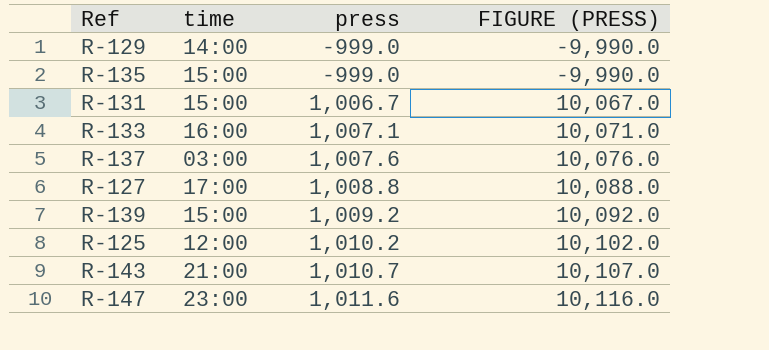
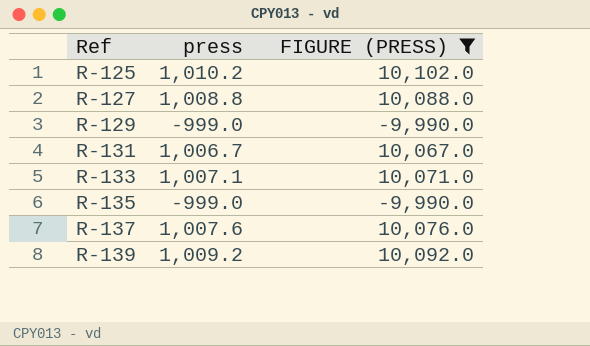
filter: none -> FIGURE (PRESS) <= 10,102.0
row order: press ascending -> Ref ascending
column time | position: 2 -> none

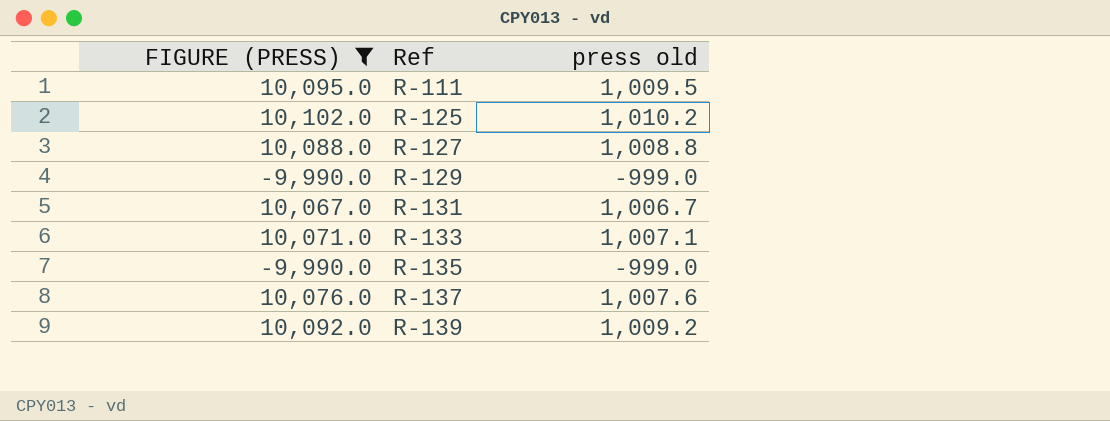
column FIGURE (PRESS) | position: 3 -> 1
column name: press -> press old
row R-111: none -> 10,095.0 | 1,009.5

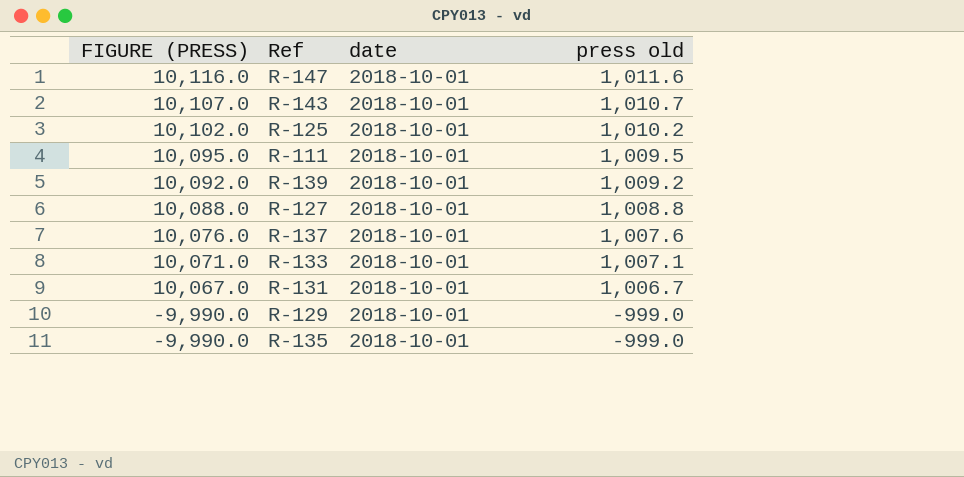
filter: FIGURE (PRESS) <= 10,102.0 -> none
row order: Ref ascending -> FIGURE (PRESS) descending
column date | position: none -> 3

